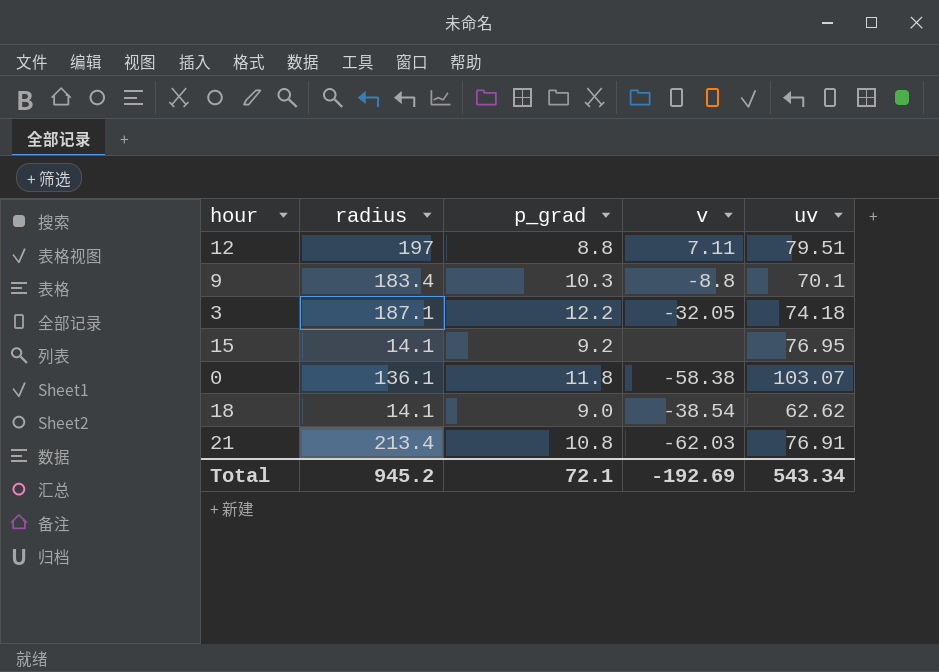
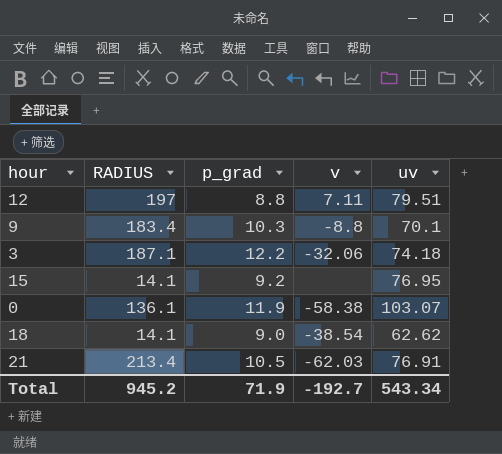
column name: radius -> RADIUS
3 | v: -32.05 -> -32.06
0 | p_grad: 11.8 -> 11.9
21 | p_grad: 10.8 -> 10.5
Total | p_grad: 72.1 -> 71.9
Total | v: -192.69 -> -192.7

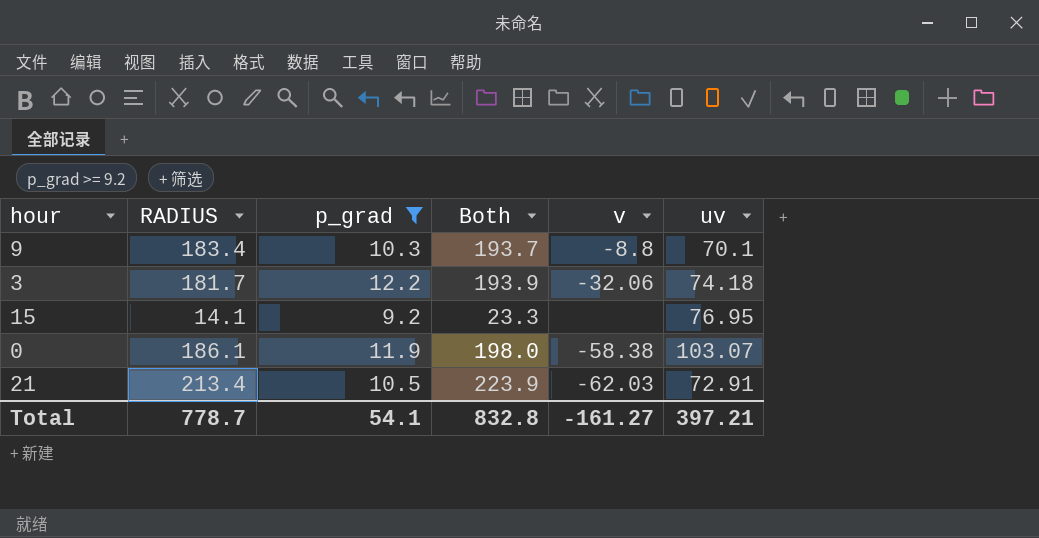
filter: none -> p_grad >= 9.2
column Both | formula: none -> [RADIUS] + [p_grad]
3 | RADIUS: 187.1 -> 181.7
0 | RADIUS: 136.1 -> 186.1
21 | uv: 76.91 -> 72.91
Total | RADIUS: 945.2 -> 778.7
Total | p_grad: 71.9 -> 54.1
Total | v: -192.7 -> -161.27
Total | uv: 543.34 -> 397.21

